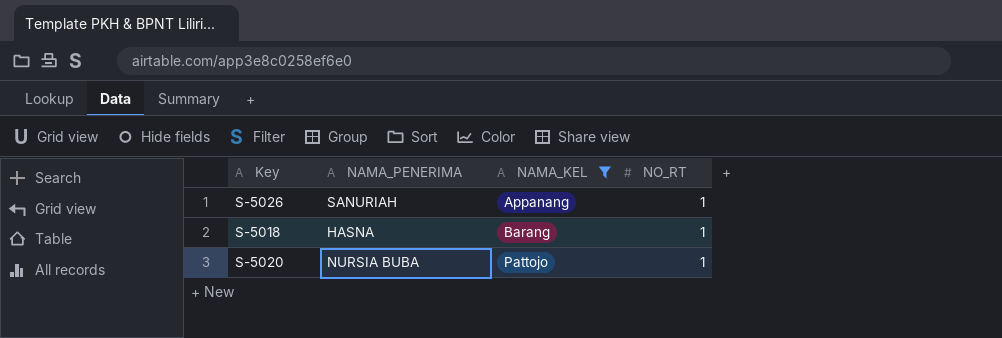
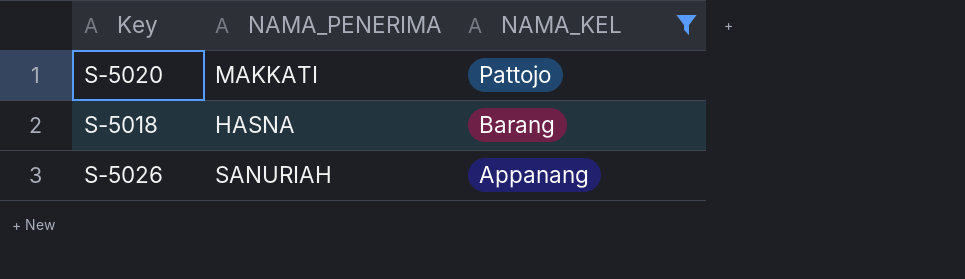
row order: NAMA_KEL ascending -> NAMA_KEL descending
column NO_RT | position: 4 -> none
S-5020 | NAMA_PENERIMA: NURSIA BUBA -> MAKKATI

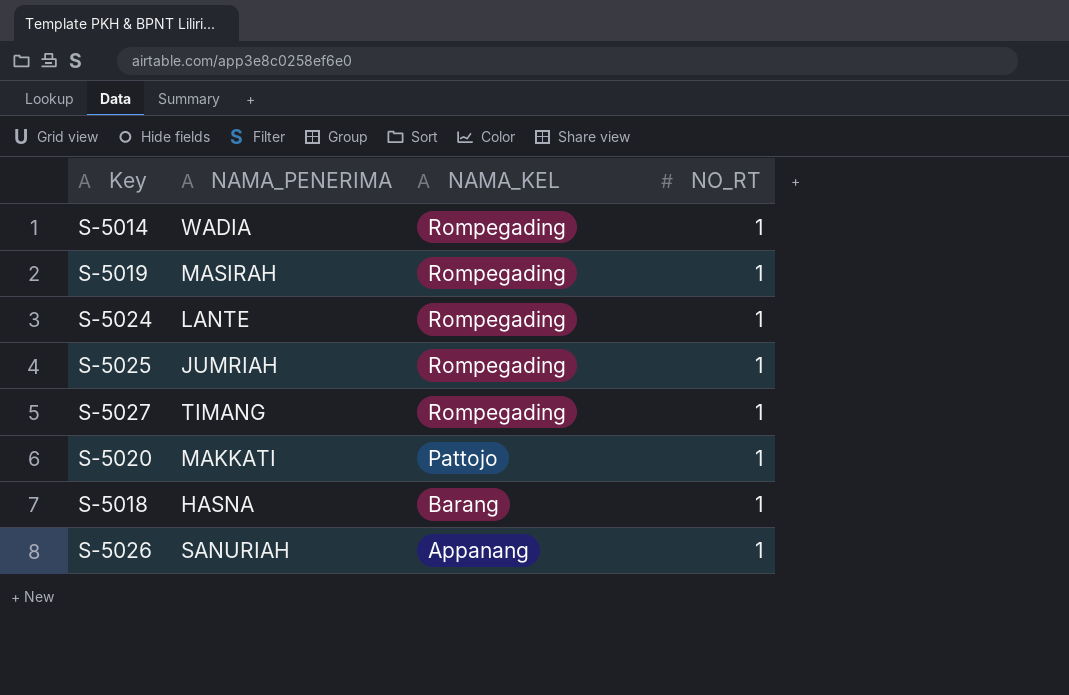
filter: NAMA_KEL != Rompegading -> none
column NO_RT | position: none -> 4

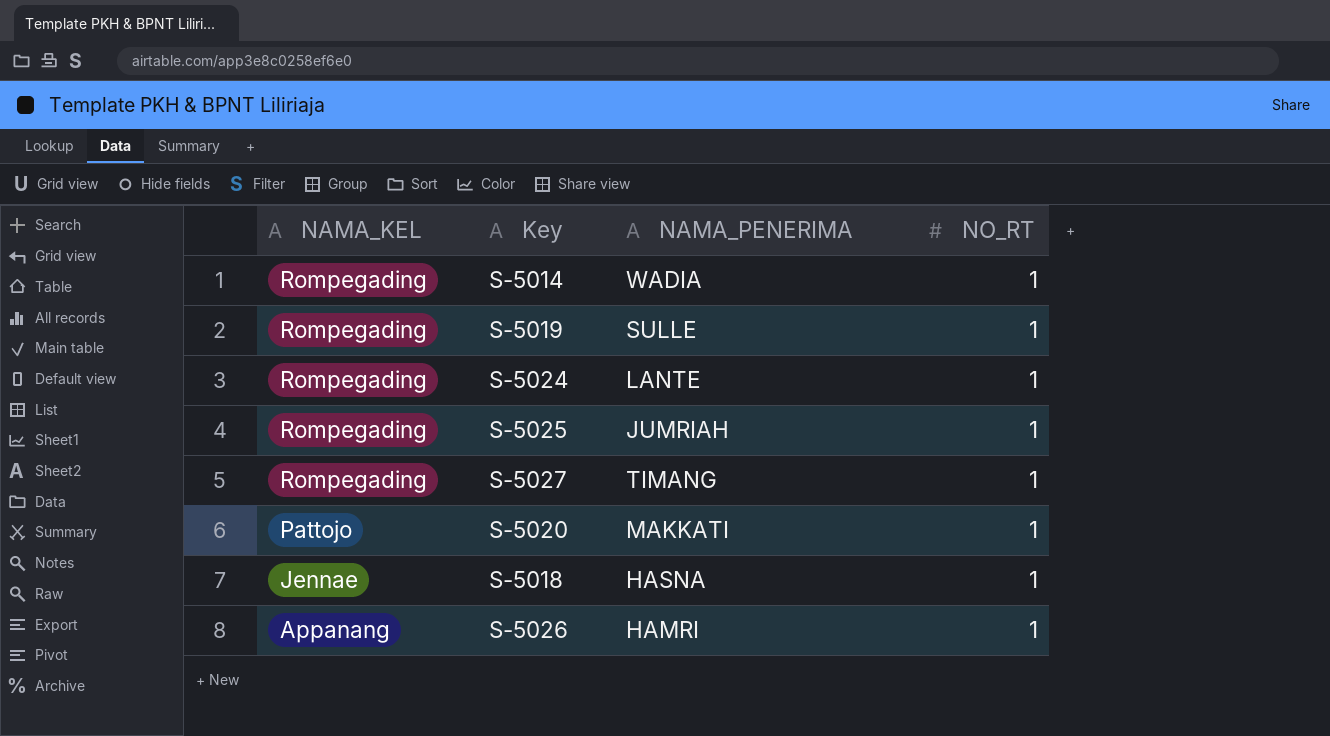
column NAMA_KEL | position: 3 -> 1
S-5019 | NAMA_PENERIMA: MASIRAH -> SULLE
S-5018 | NAMA_KEL: Barang -> Jennae
S-5026 | NAMA_PENERIMA: SANURIAH -> HAMRI

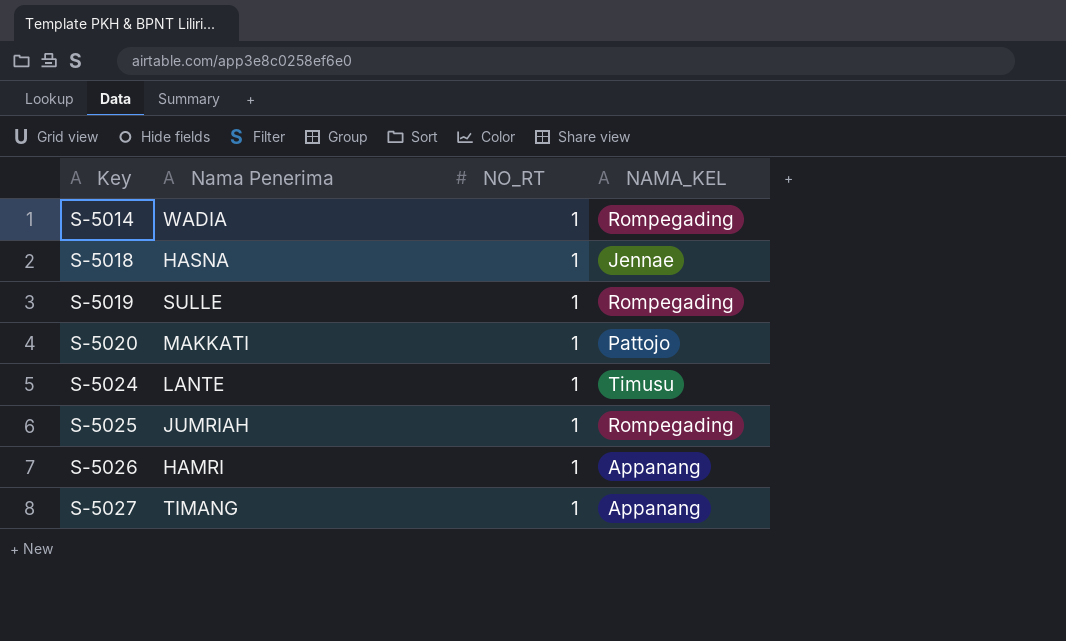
row order: NAMA_KEL descending -> Key ascending
column name: NAMA_PENERIMA -> Nama Penerima
column NAMA_KEL | position: 1 -> 4
S-5024 | NAMA_KEL: Rompegading -> Timusu
S-5027 | NAMA_KEL: Rompegading -> Appanang

